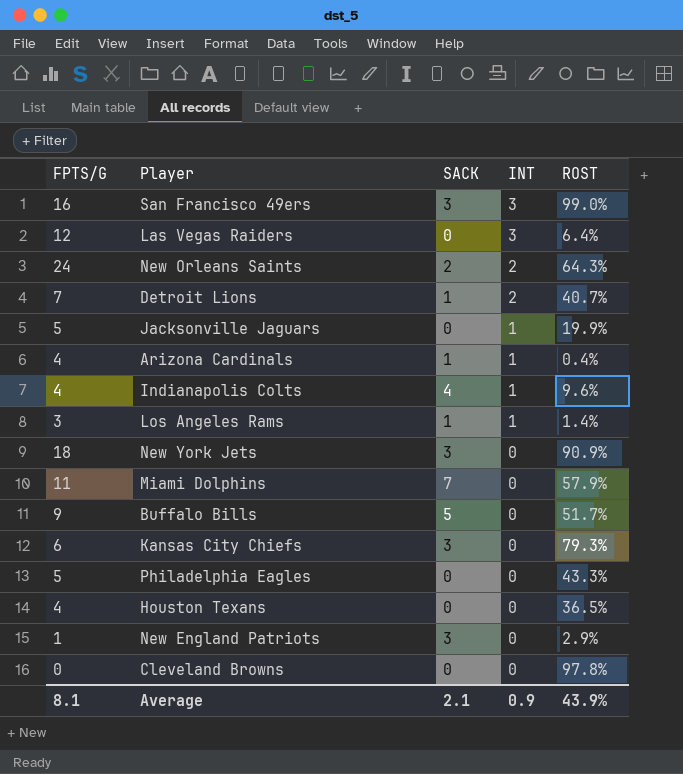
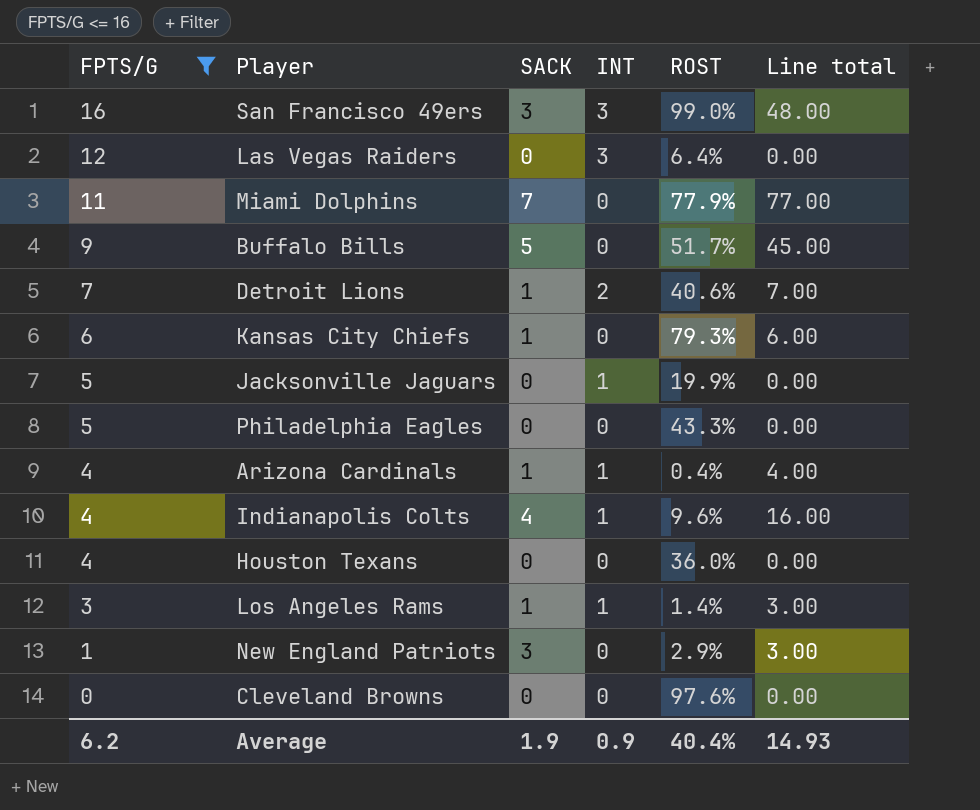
filter: none -> FPTS/G <= 16
row order: INT descending -> FPTS/G descending
column Line total | formula: none -> [FPTS/G] * [SACK]
Miami Dolphins | ROST: 57.9% -> 77.9%
Detroit Lions | ROST: 40.7% -> 40.6%
Kansas City Chiefs | SACK: 3 -> 1
Houston Texans | ROST: 36.5% -> 36.0%
Cleveland Browns | ROST: 97.8% -> 97.6%
Average | FPTS/G: 8.1 -> 6.2
Average | SACK: 2.1 -> 1.9
Average | ROST: 43.9% -> 40.4%

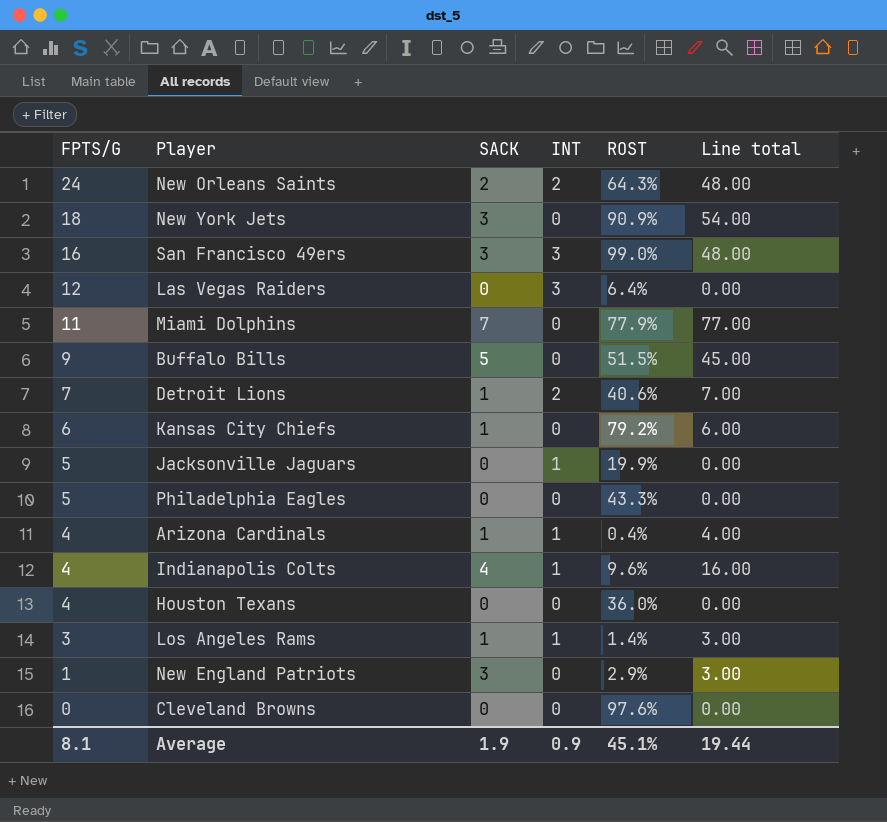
filter: FPTS/G <= 16 -> none
Buffalo Bills | ROST: 51.7% -> 51.5%
Kansas City Chiefs | ROST: 79.3% -> 79.2%
Average | FPTS/G: 6.2 -> 8.1
Average | ROST: 40.4% -> 45.1%
Average | Line total: 14.93 -> 19.44

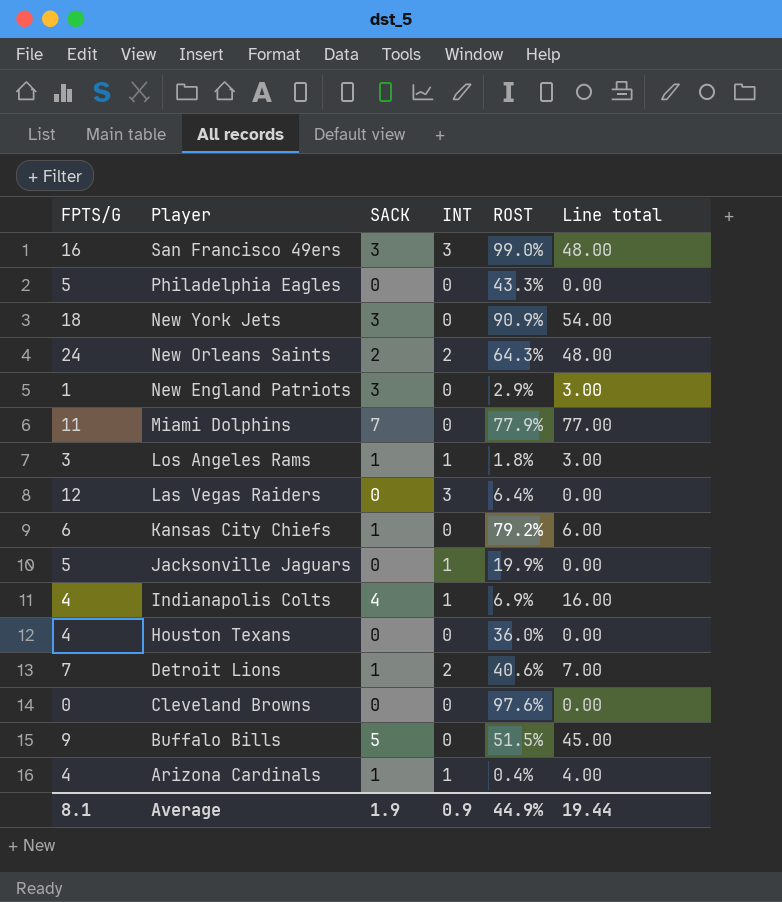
row order: FPTS/G descending -> Player descending
Los Angeles Rams | ROST: 1.4% -> 1.8%
Indianapolis Colts | ROST: 9.6% -> 6.9%
Average | ROST: 45.1% -> 44.9%

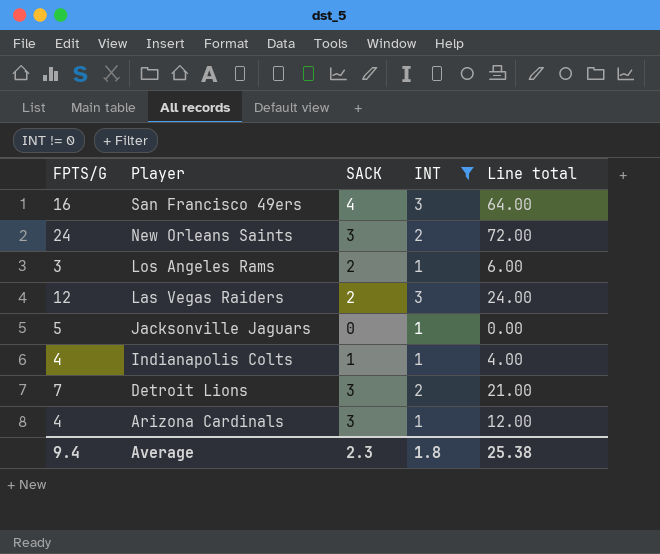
filter: none -> INT != 0
column ROST | position: 5 -> none
San Francisco 49ers | SACK: 3 -> 4
San Francisco 49ers | Line total: 48.00 -> 64.00
New Orleans Saints | SACK: 2 -> 3
New Orleans Saints | Line total: 48.00 -> 72.00
Los Angeles Rams | SACK: 1 -> 2
Los Angeles Rams | Line total: 3.00 -> 6.00
Las Vegas Raiders | SACK: 0 -> 2
Las Vegas Raiders | Line total: 0.00 -> 24.00
Indianapolis Colts | SACK: 4 -> 1
Indianapolis Colts | Line total: 16.00 -> 4.00
Detroit Lions | SACK: 1 -> 3
Detroit Lions | Line total: 7.00 -> 21.00
Arizona Cardinals | SACK: 1 -> 3
Arizona Cardinals | Line total: 4.00 -> 12.00
Average | FPTS/G: 8.1 -> 9.4
Average | SACK: 1.9 -> 2.3
Average | INT: 0.9 -> 1.8
Average | Line total: 19.44 -> 25.38

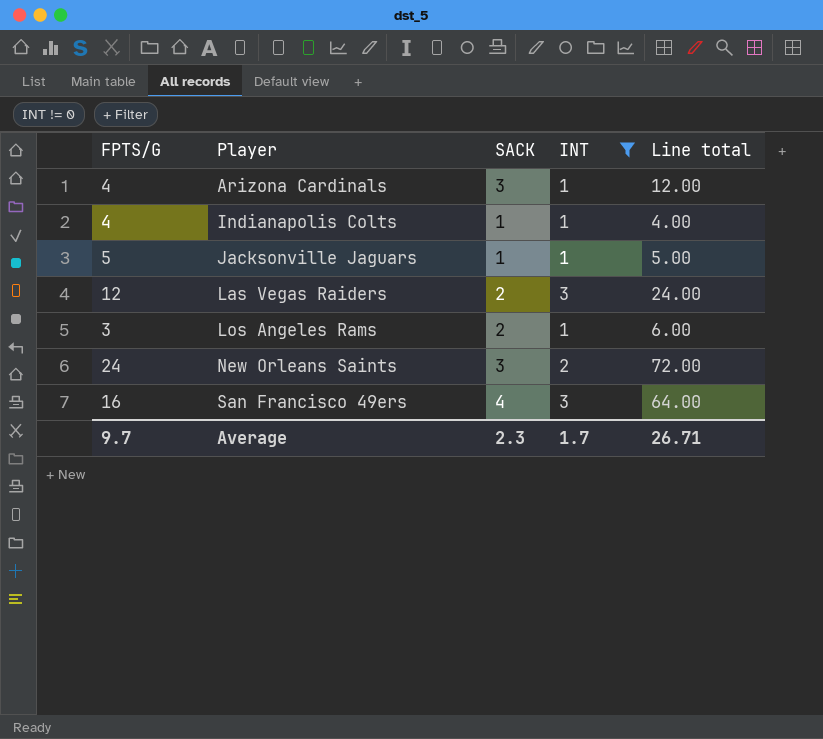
row order: Player descending -> Player ascending
row Detroit Lions: 7 | 3 | 2 | 21.00 -> none
Jacksonville Jaguars | SACK: 0 -> 1
Jacksonville Jaguars | Line total: 0.00 -> 5.00
Average | FPTS/G: 9.4 -> 9.7
Average | INT: 1.8 -> 1.7
Average | Line total: 25.38 -> 26.71

